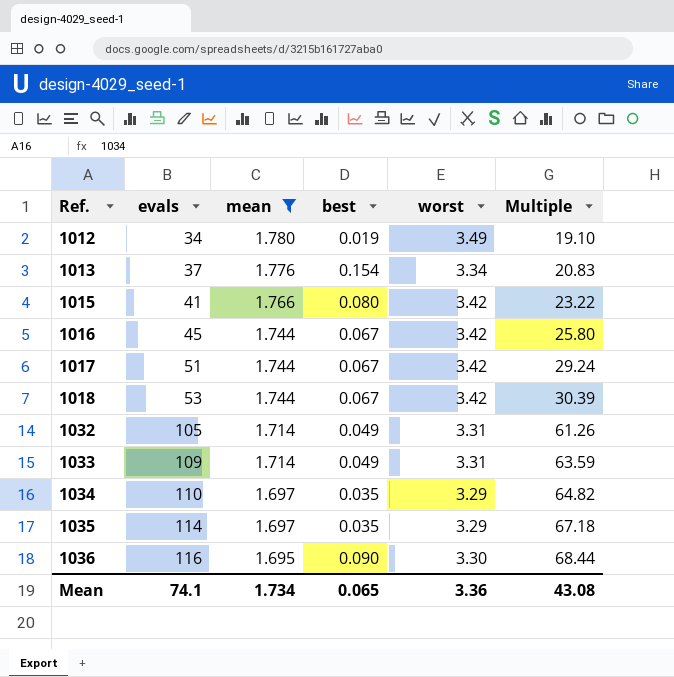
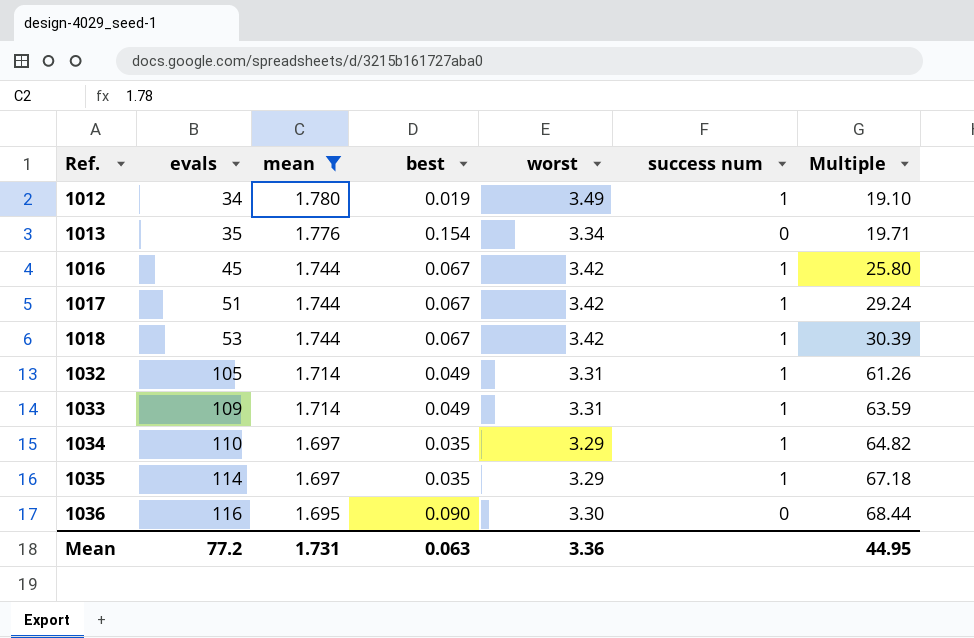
column success num | position: none -> 6
row 1015: 41 | 1.766 | 0.080 | 3.42 | 23.22 -> none
1013 | evals: 37 -> 35
1013 | Multiple: 20.83 -> 19.71
Mean | evals: 74.1 -> 77.2
Mean | mean: 1.734 -> 1.731
Mean | best: 0.065 -> 0.063
Mean | Multiple: 43.08 -> 44.95

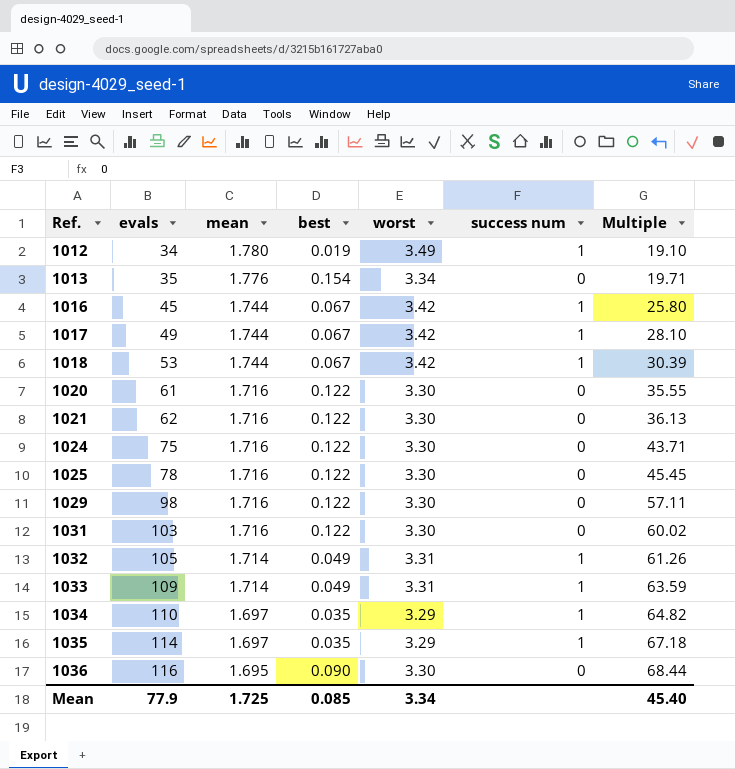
filter: mean != 1.716 -> none
1017 | evals: 51 -> 49
1017 | Multiple: 29.24 -> 28.10
Mean | evals: 77.2 -> 77.9
Mean | mean: 1.731 -> 1.725
Mean | best: 0.063 -> 0.085
Mean | worst: 3.36 -> 3.34
Mean | Multiple: 44.95 -> 45.40

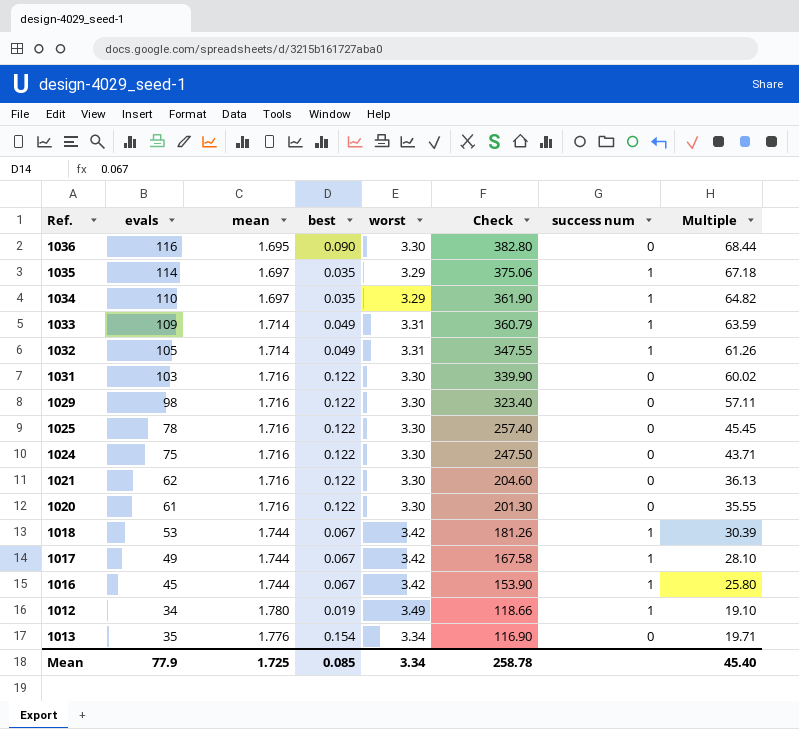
row order: Ref. ascending -> Check descending
column Check | formula: none -> [evals] * [worst]

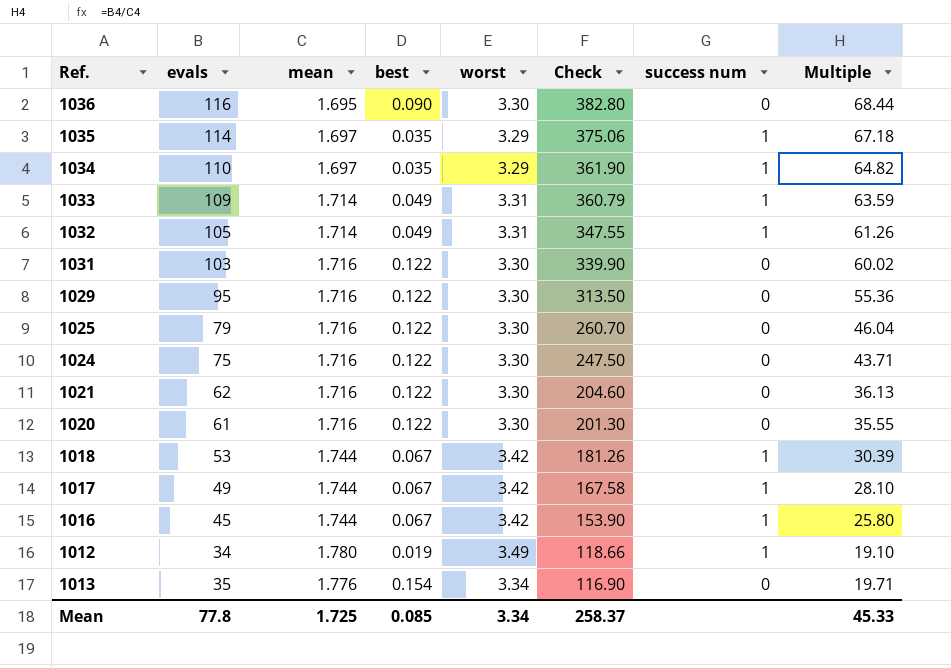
1029 | evals: 98 -> 95
1029 | Check: 323.40 -> 313.50
1029 | Multiple: 57.11 -> 55.36
1025 | evals: 78 -> 79
1025 | Check: 257.40 -> 260.70
1025 | Multiple: 45.45 -> 46.04
Mean | evals: 77.9 -> 77.8
Mean | Check: 258.78 -> 258.37
Mean | Multiple: 45.40 -> 45.33

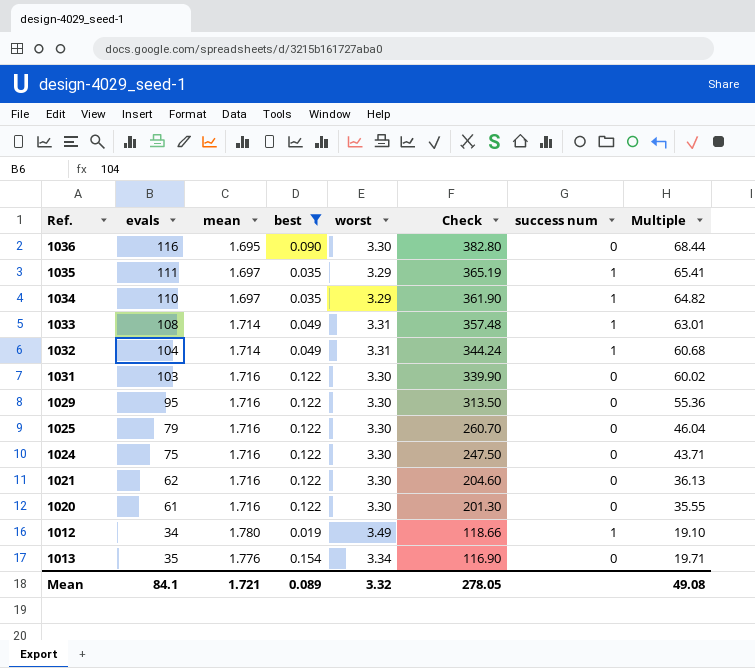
filter: none -> best != 0.067
1035 | evals: 114 -> 111
1035 | Check: 375.06 -> 365.19
1035 | Multiple: 67.18 -> 65.41
1033 | evals: 109 -> 108
1033 | Check: 360.79 -> 357.48
1033 | Multiple: 63.59 -> 63.01
1032 | evals: 105 -> 104
1032 | Check: 347.55 -> 344.24
1032 | Multiple: 61.26 -> 60.68
Mean | evals: 77.8 -> 84.1
Mean | mean: 1.725 -> 1.721
Mean | best: 0.085 -> 0.089
Mean | worst: 3.34 -> 3.32
Mean | Check: 258.37 -> 278.05
Mean | Multiple: 45.33 -> 49.08

